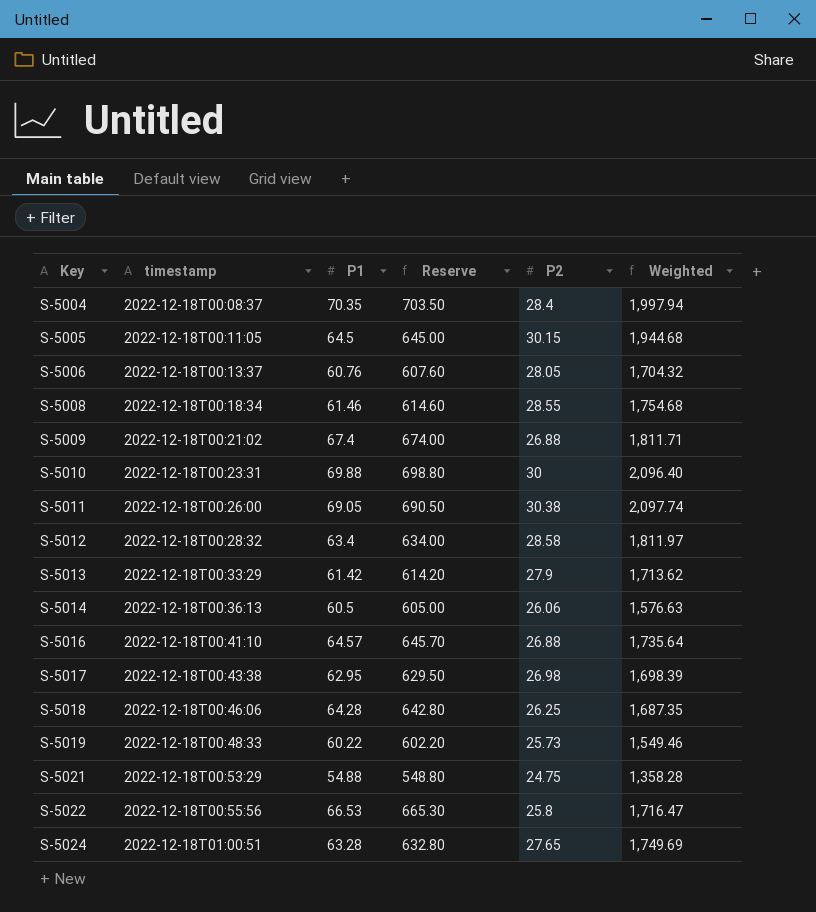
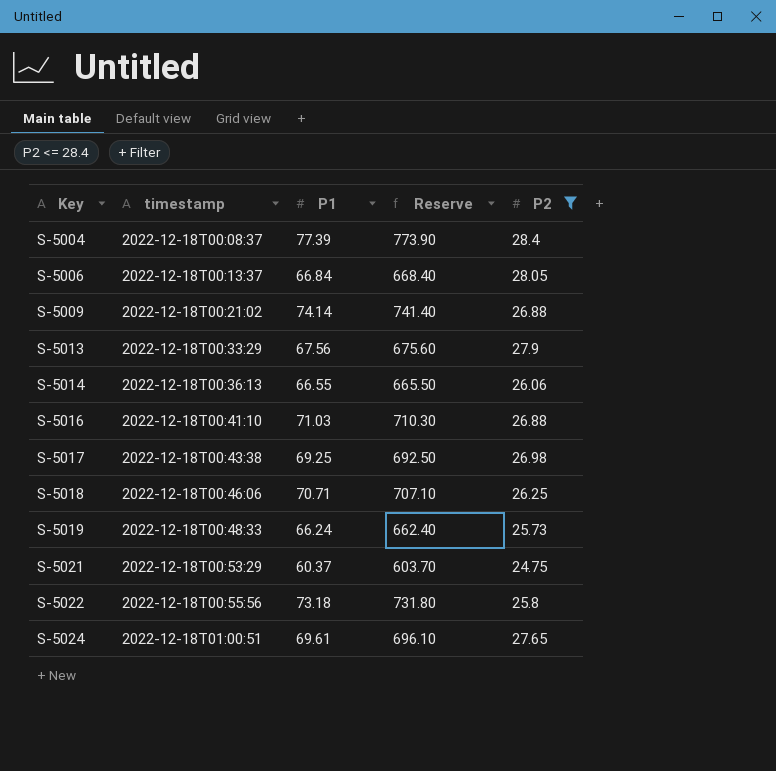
filter: none -> P2 <= 28.4
column Weighted | formula: [P1] * [P2] -> none
S-5004 | P1: 70.35 -> 77.39
S-5004 | Reserve: 703.50 -> 773.90
S-5006 | P1: 60.76 -> 66.84
S-5006 | Reserve: 607.60 -> 668.40
S-5009 | P1: 67.4 -> 74.14
S-5009 | Reserve: 674.00 -> 741.40
S-5013 | P1: 61.42 -> 67.56
S-5013 | Reserve: 614.20 -> 675.60
S-5014 | P1: 60.5 -> 66.55
S-5014 | Reserve: 605.00 -> 665.50
S-5016 | P1: 64.57 -> 71.03
S-5016 | Reserve: 645.70 -> 710.30
S-5017 | P1: 62.95 -> 69.25
S-5017 | Reserve: 629.50 -> 692.50
S-5018 | P1: 64.28 -> 70.71
S-5018 | Reserve: 642.80 -> 707.10
S-5019 | P1: 60.22 -> 66.24
S-5019 | Reserve: 602.20 -> 662.40
S-5021 | P1: 54.88 -> 60.37
S-5021 | Reserve: 548.80 -> 603.70
S-5022 | P1: 66.53 -> 73.18
S-5022 | Reserve: 665.30 -> 731.80
S-5024 | P1: 63.28 -> 69.61
S-5024 | Reserve: 632.80 -> 696.10

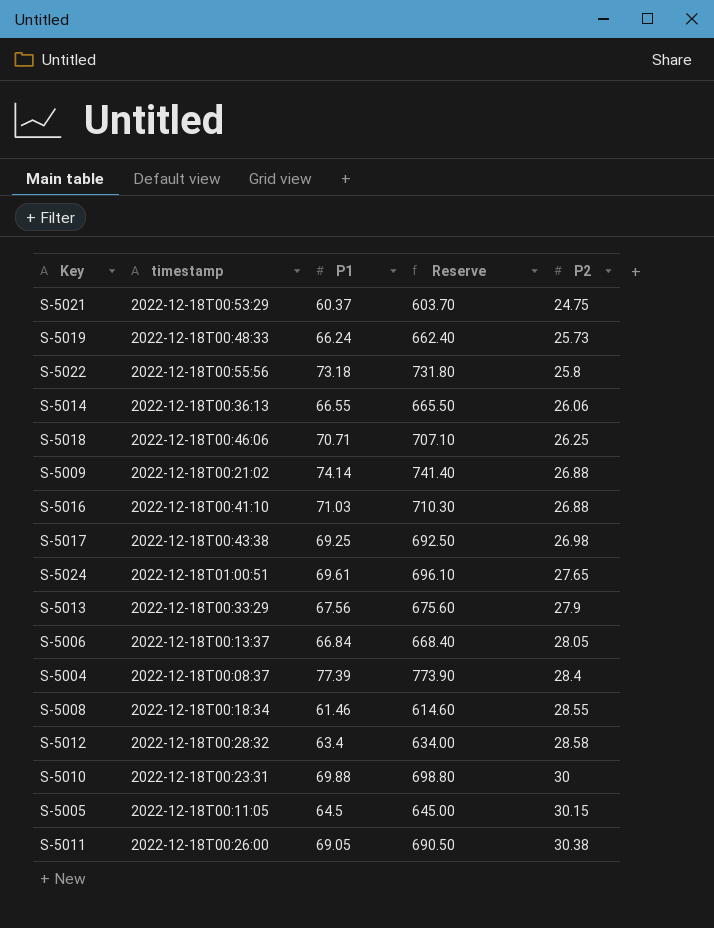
filter: P2 <= 28.4 -> none
row order: Key ascending -> P2 ascending

